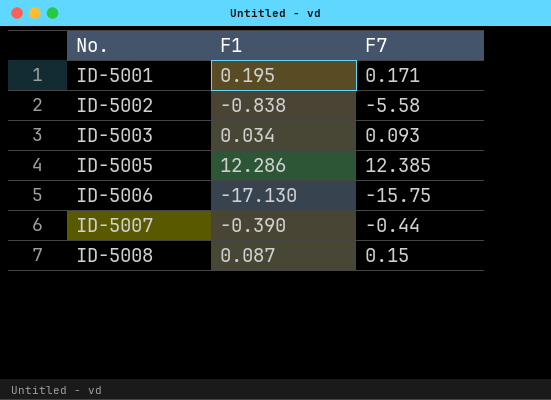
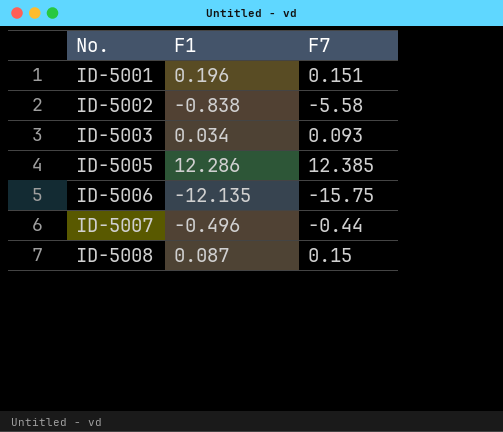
ID-5001 | F1: 0.195 -> 0.196
ID-5001 | F7: 0.171 -> 0.151
ID-5006 | F1: -17.130 -> -12.135
ID-5007 | F1: -0.390 -> -0.496

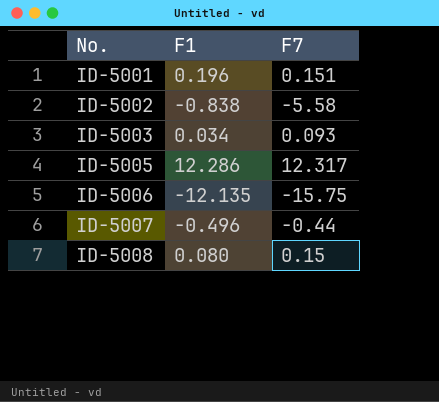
ID-5005 | F7: 12.385 -> 12.317
ID-5008 | F1: 0.087 -> 0.080

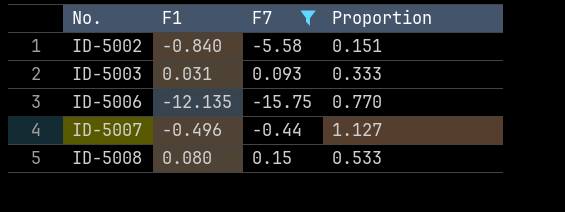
filter: none -> F7 <= 0.15
column Proportion | formula: none -> [F1] / [F7]
ID-5002 | F1: -0.838 -> -0.840
ID-5003 | F1: 0.034 -> 0.031

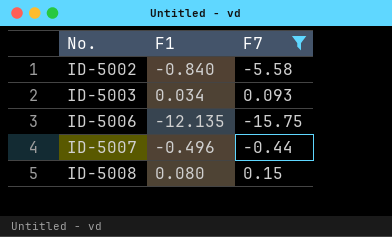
column Proportion | formula: [F1] / [F7] -> none
ID-5003 | F1: 0.031 -> 0.034

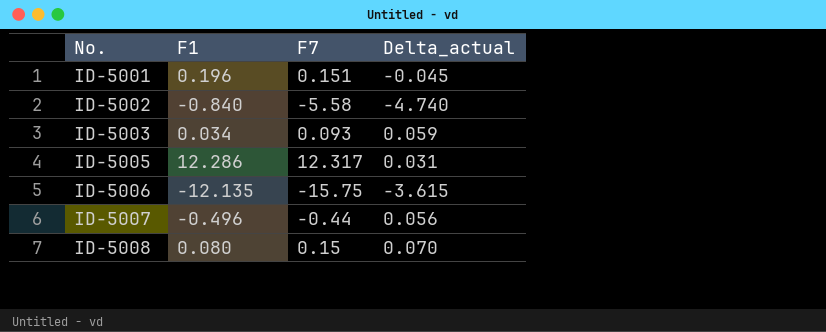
filter: F7 <= 0.15 -> none
column Delta_actual | formula: none -> [F7] - [F1]

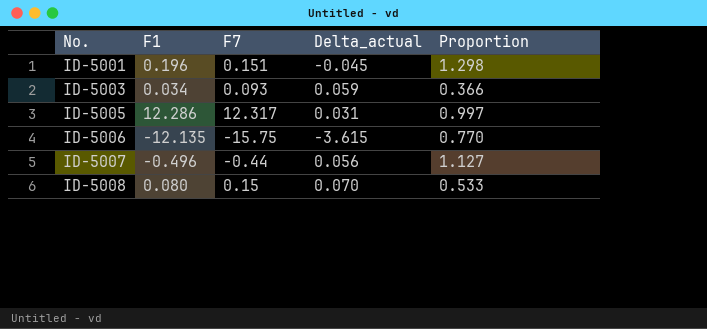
column Proportion | formula: none -> [F1] / [F7]
row ID-5002: -0.840 | -5.58 | -4.740 -> none

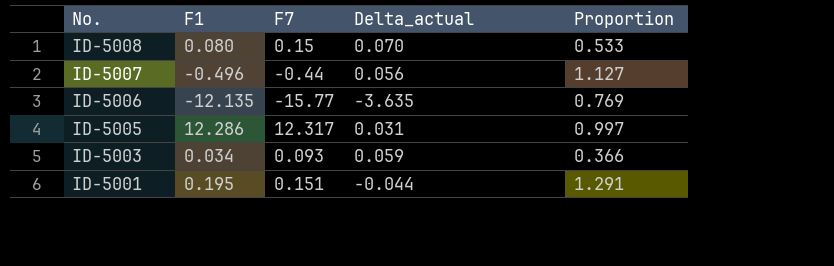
row order: No. ascending -> No. descending
ID-5006 | F7: -15.75 -> -15.77
ID-5006 | Delta_actual: -3.615 -> -3.635
ID-5006 | Proportion: 0.770 -> 0.769
ID-5001 | F1: 0.196 -> 0.195
ID-5001 | Delta_actual: -0.045 -> -0.044
ID-5001 | Proportion: 1.298 -> 1.291

